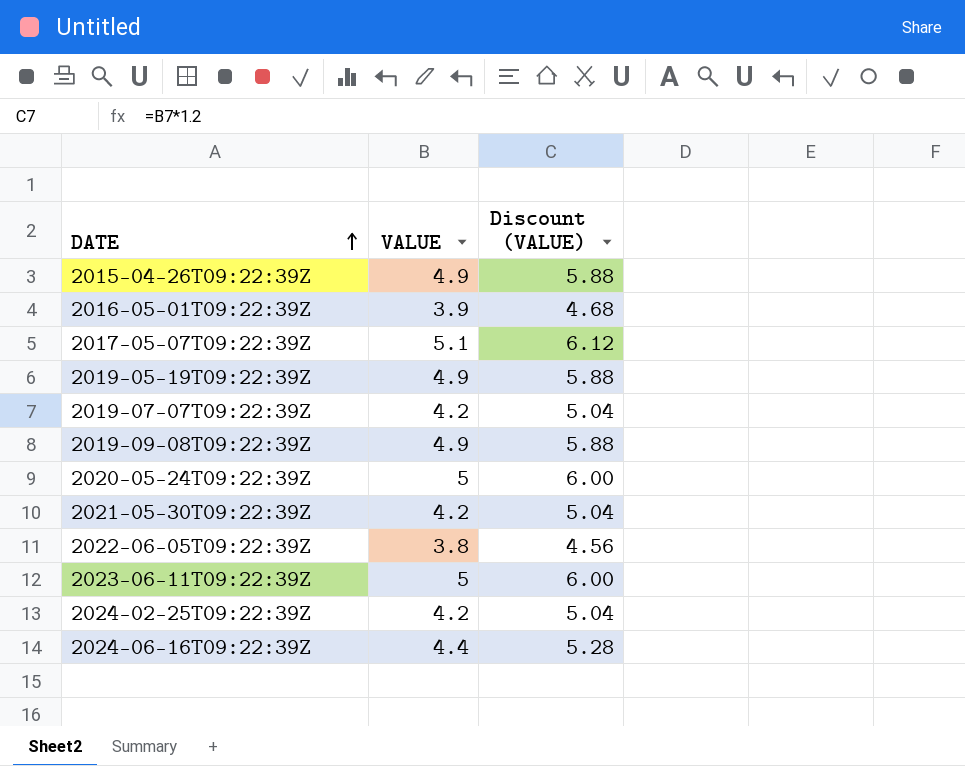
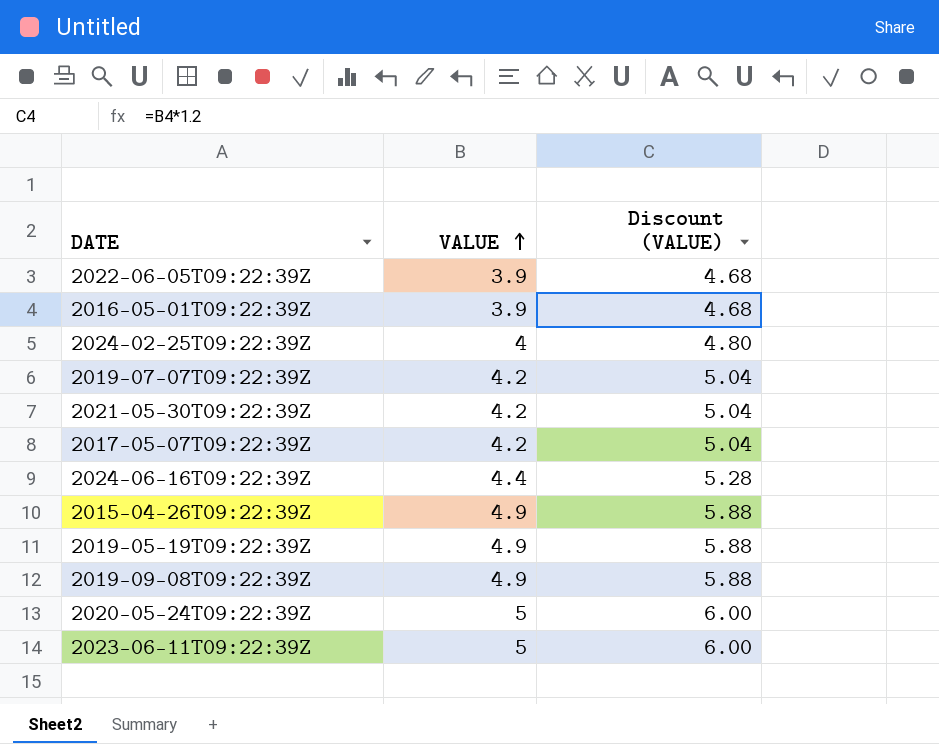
row order: DATE ascending -> VALUE ascending
2022-06-05T09:22:39Z | VALUE: 3.8 -> 3.9
2022-06-05T09:22:39Z | Discount (VALUE): 4.56 -> 4.68
2024-02-25T09:22:39Z | VALUE: 4.2 -> 4
2024-02-25T09:22:39Z | Discount (VALUE): 5.04 -> 4.80
2017-05-07T09:22:39Z | VALUE: 5.1 -> 4.2
2017-05-07T09:22:39Z | Discount (VALUE): 6.12 -> 5.04

